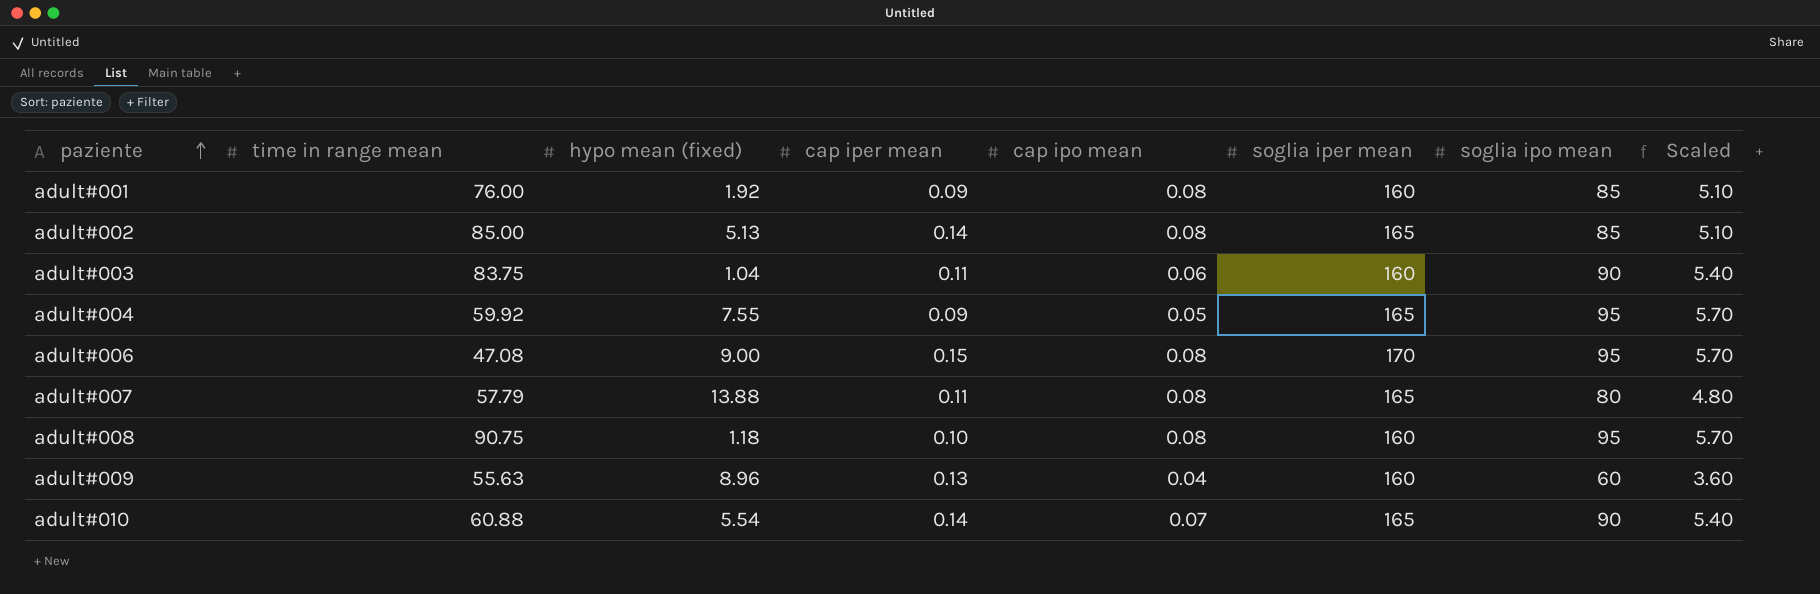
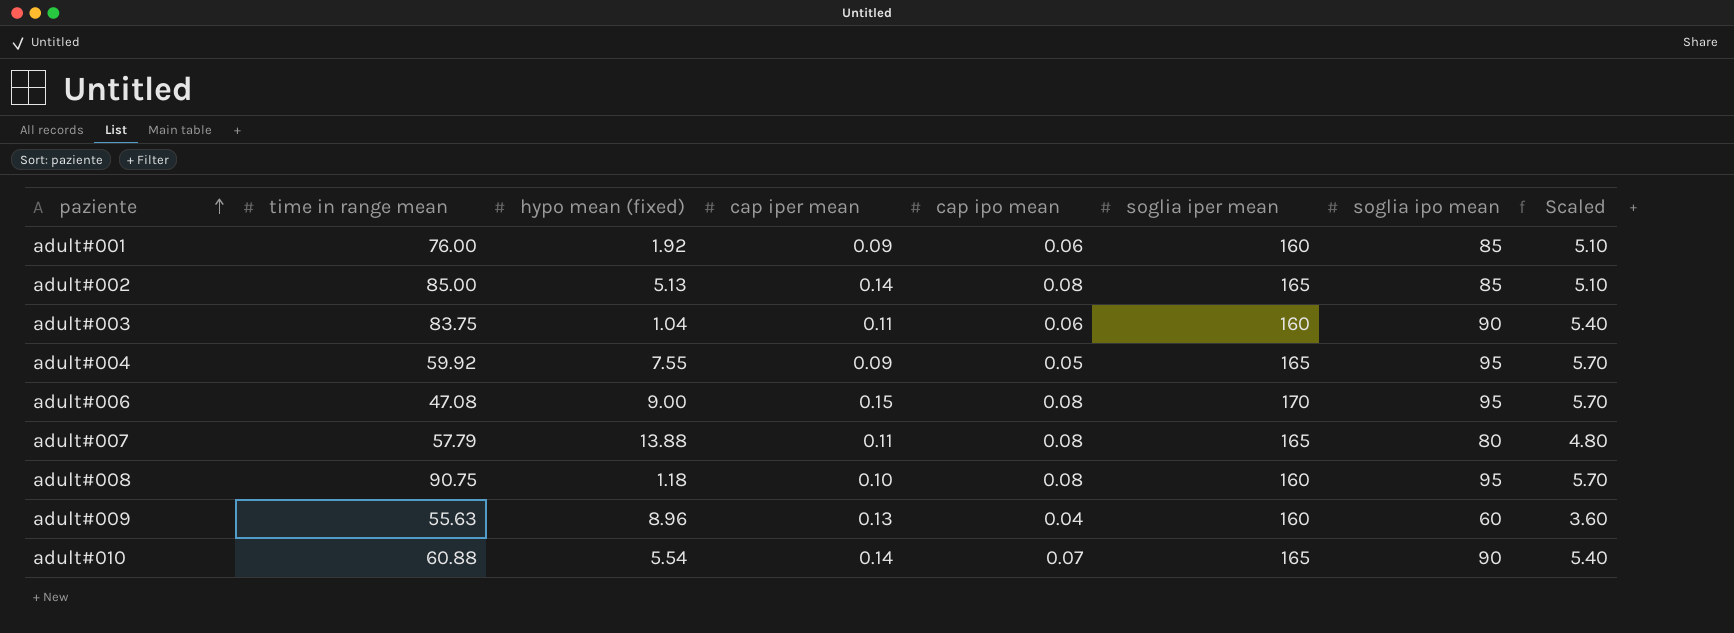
adult#001 | cap ipo mean: 0.08 -> 0.06

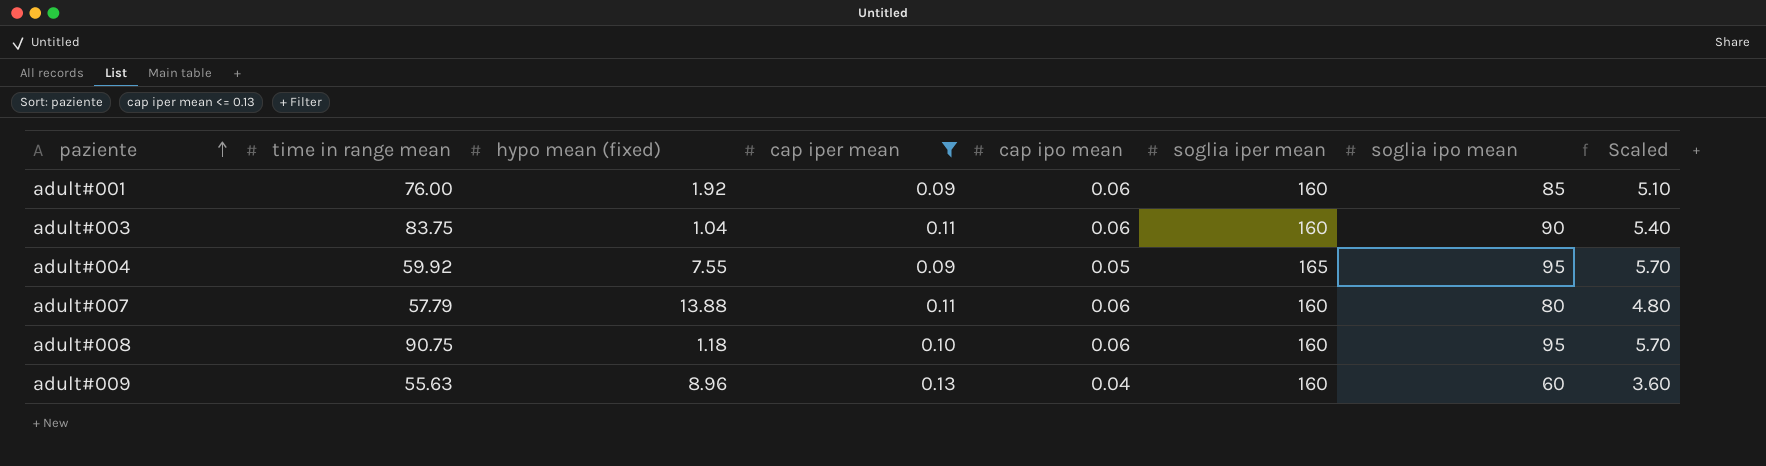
filter: none -> cap iper mean <= 0.13
adult#007 | cap ipo mean: 0.08 -> 0.06
adult#007 | soglia iper mean: 165 -> 160
adult#008 | cap ipo mean: 0.08 -> 0.06

